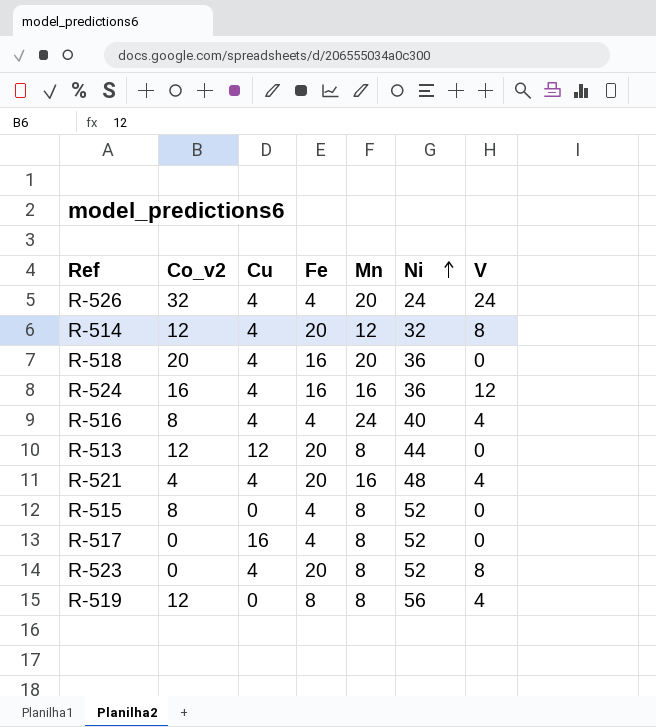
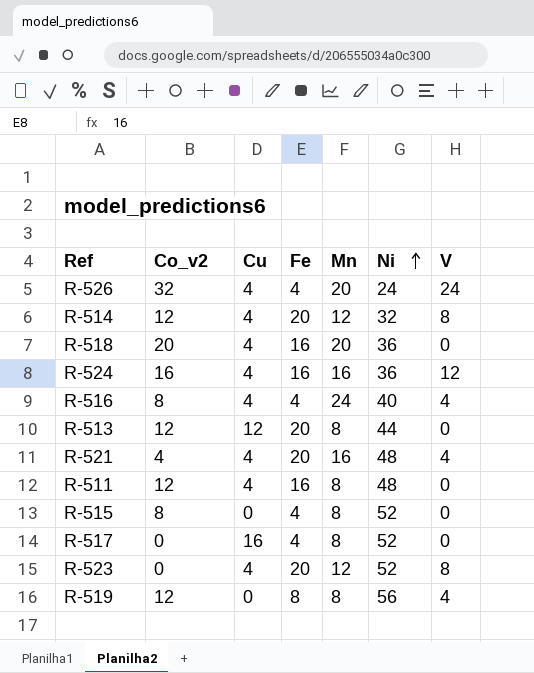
row R-511: none -> 12 | 4 | 16 | 8 | 48 | 0
R-523 | Mn: 8 -> 12

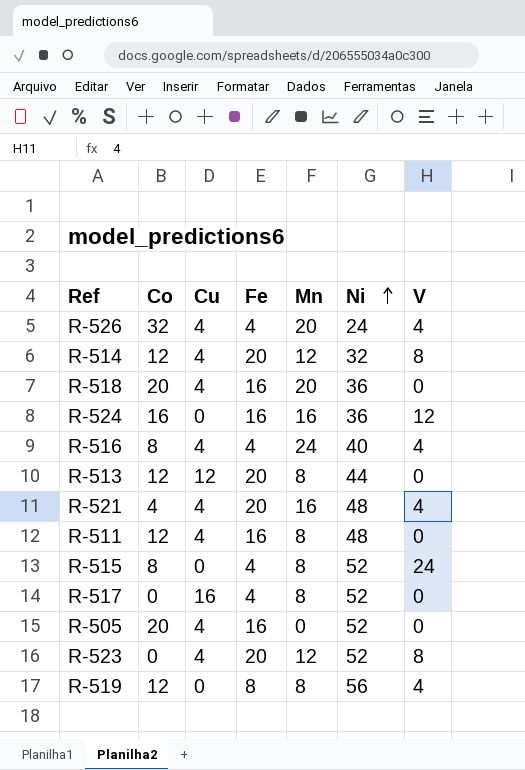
column name: Co_v2 -> Co
R-526 | V: 24 -> 4
R-524 | Cu: 4 -> 0
R-515 | V: 0 -> 24
row R-505: none -> 20 | 4 | 16 | 0 | 52 | 0

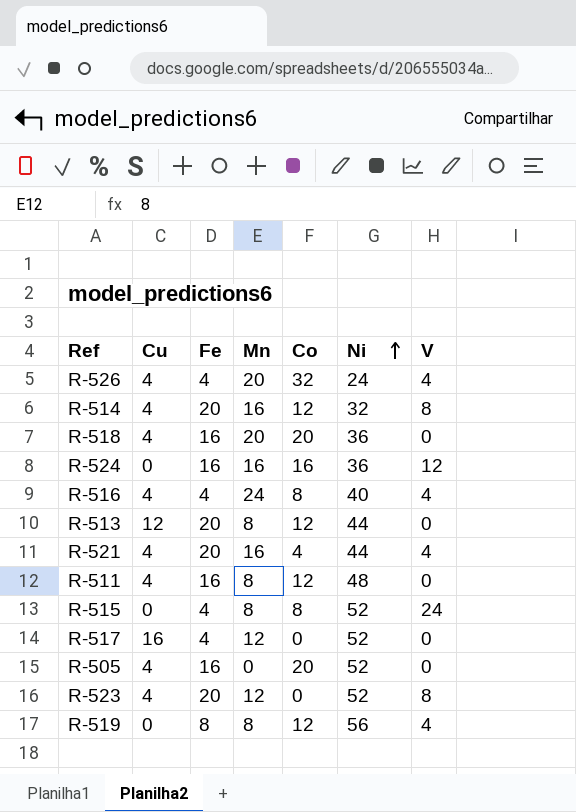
column Co | position: 2 -> 5
R-514 | Mn: 12 -> 16
R-521 | Ni: 48 -> 44
R-517 | Mn: 8 -> 12

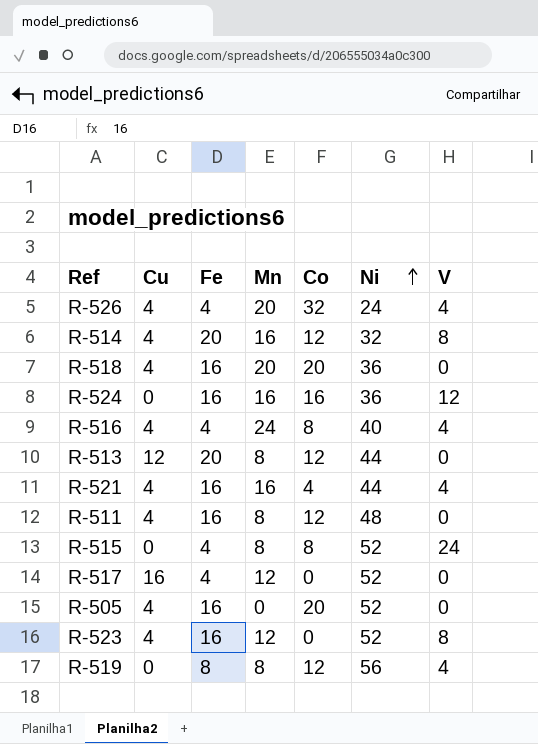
R-521 | Fe: 20 -> 16
R-523 | Fe: 20 -> 16

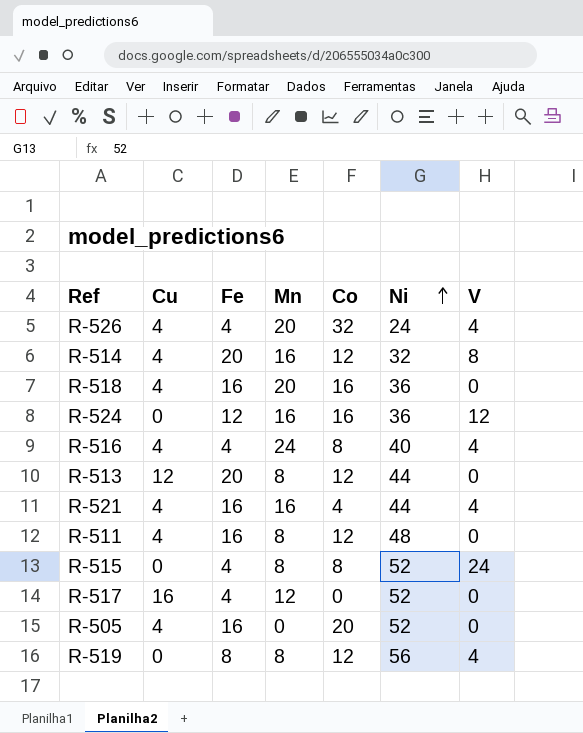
row R-523: 4 | 16 | 12 | 0 | 52 | 8 -> none
R-518 | Co: 20 -> 16
R-524 | Fe: 16 -> 12

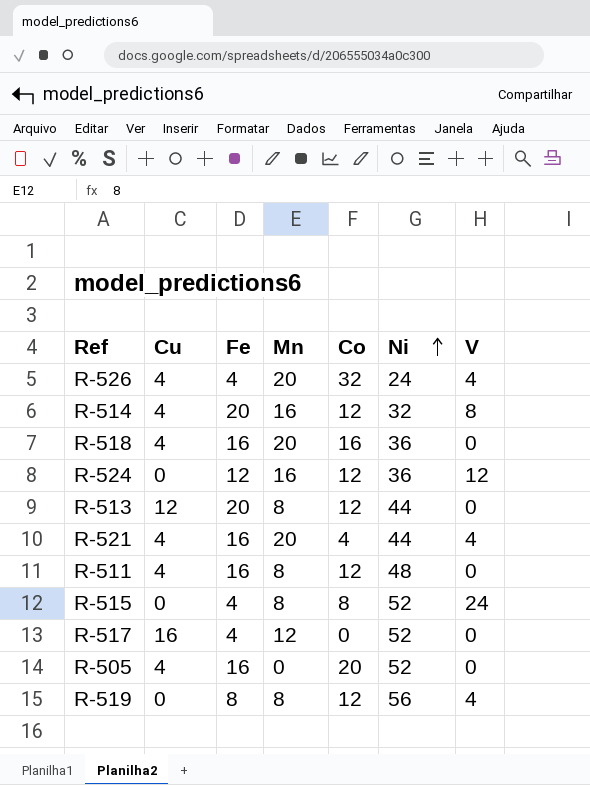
row R-516: 4 | 4 | 24 | 8 | 40 | 4 -> none
R-524 | Co: 16 -> 12
R-521 | Mn: 16 -> 20

